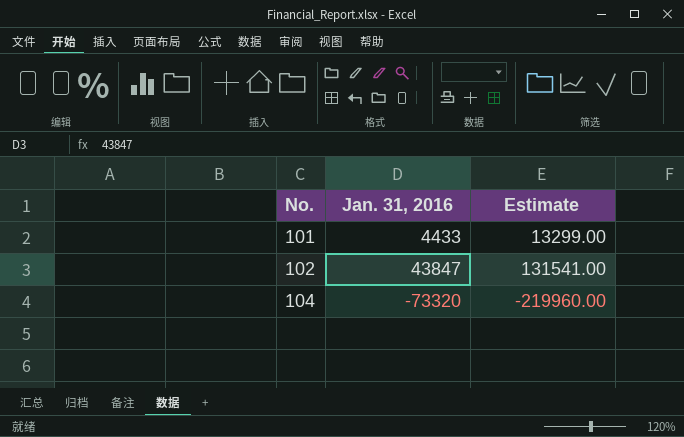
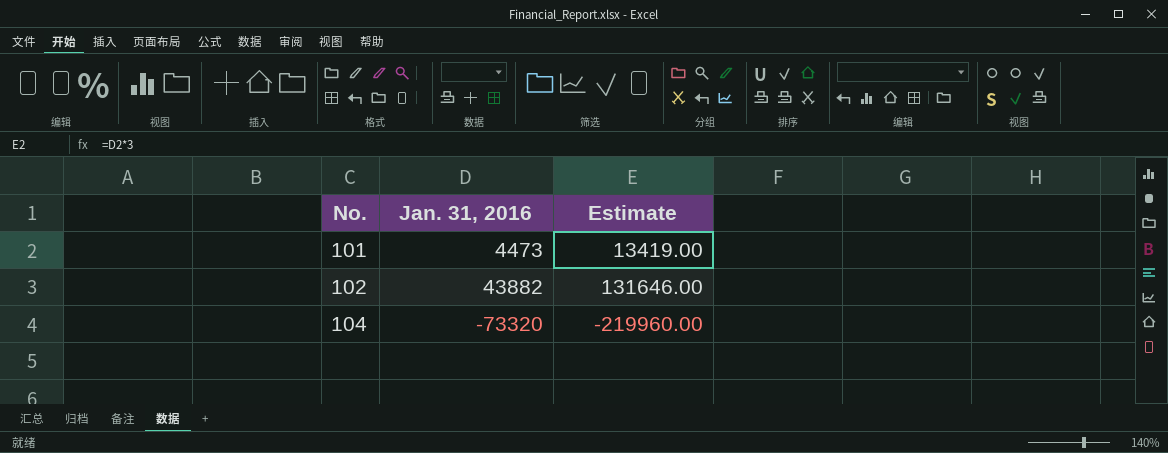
101 | Jan. 31, 2016: 4433 -> 4473
101 | Estimate: 13299.00 -> 13419.00
102 | Jan. 31, 2016: 43847 -> 43882
102 | Estimate: 131541.00 -> 131646.00

